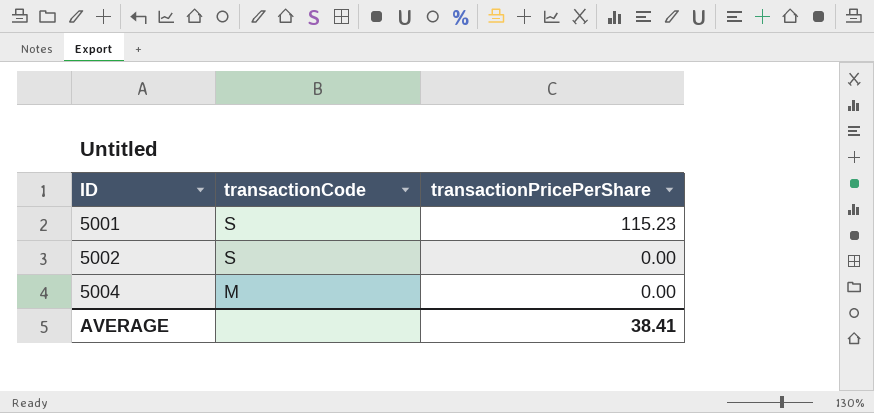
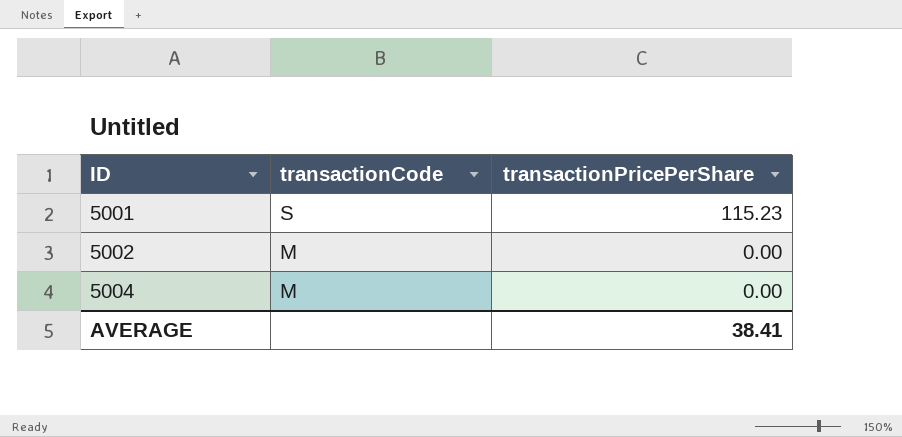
5002 | transactionCode: S -> M

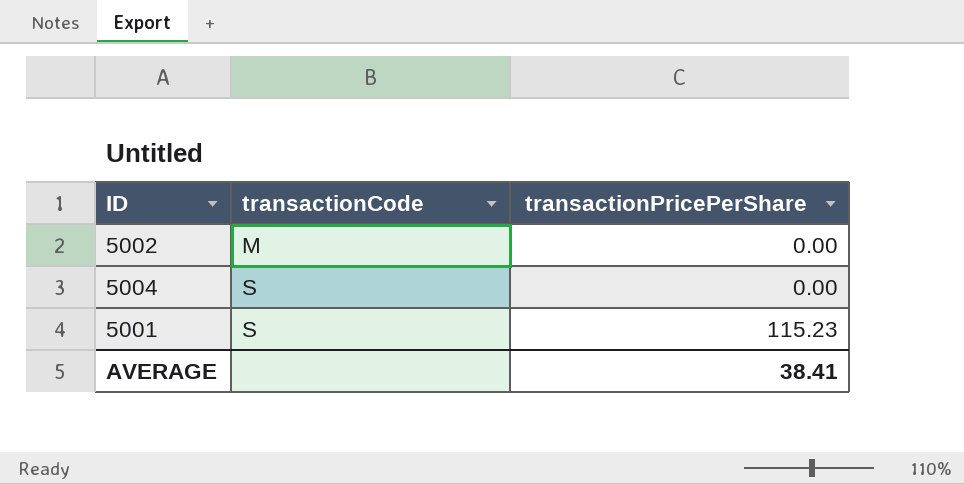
row order: ID ascending -> transactionCode ascending
5004 | transactionCode: M -> S

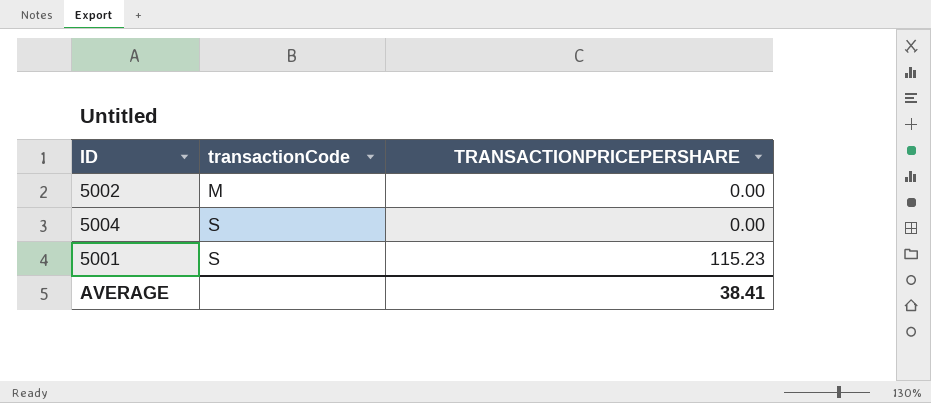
column name: transactionPricePerShare -> TRANSACTIONPRICEPERSHARE

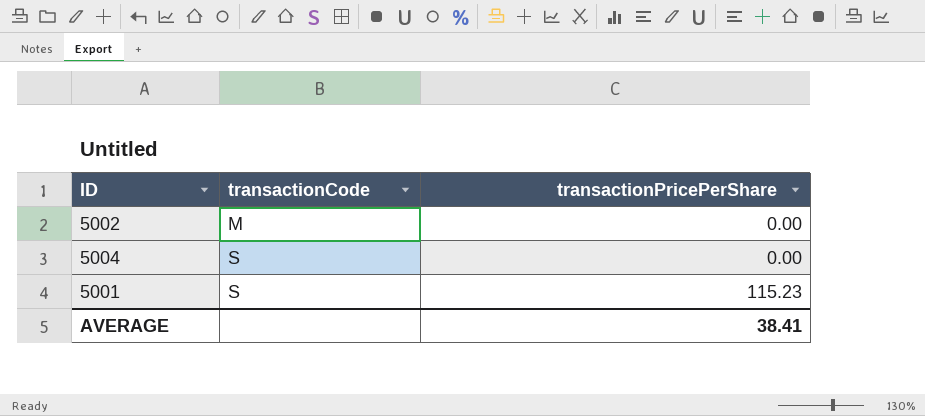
column name: TRANSACTIONPRICEPERSHARE -> transactionPricePerShare

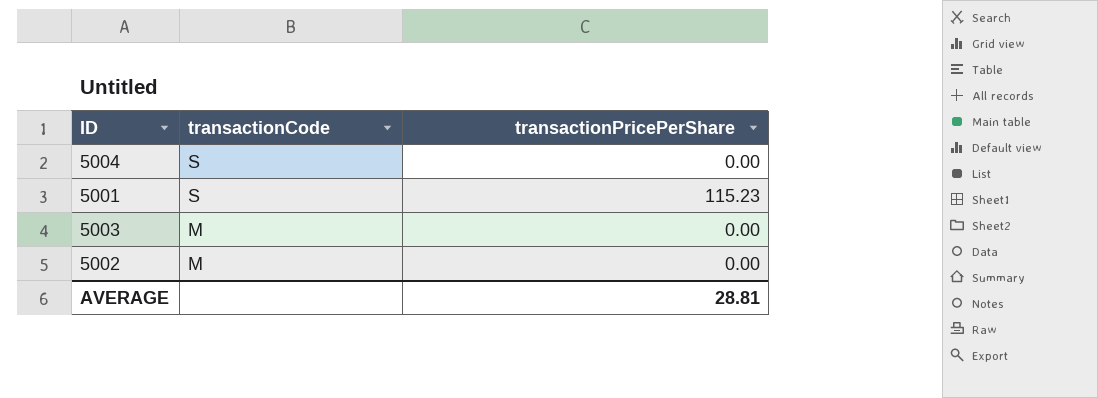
row order: transactionCode ascending -> transactionCode descending
row 5003: none -> M | 0.00
AVERAGE | transactionPricePerShare: 38.41 -> 28.81

